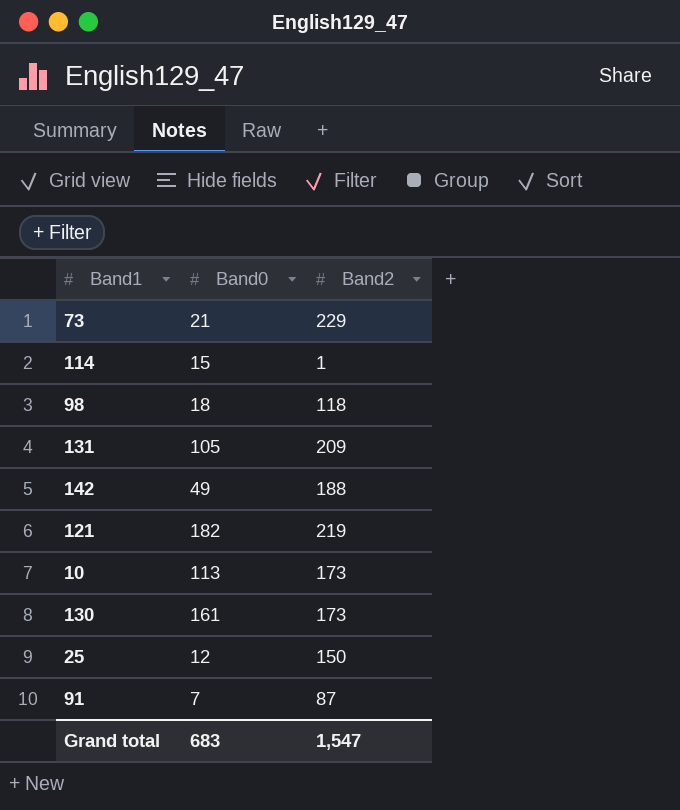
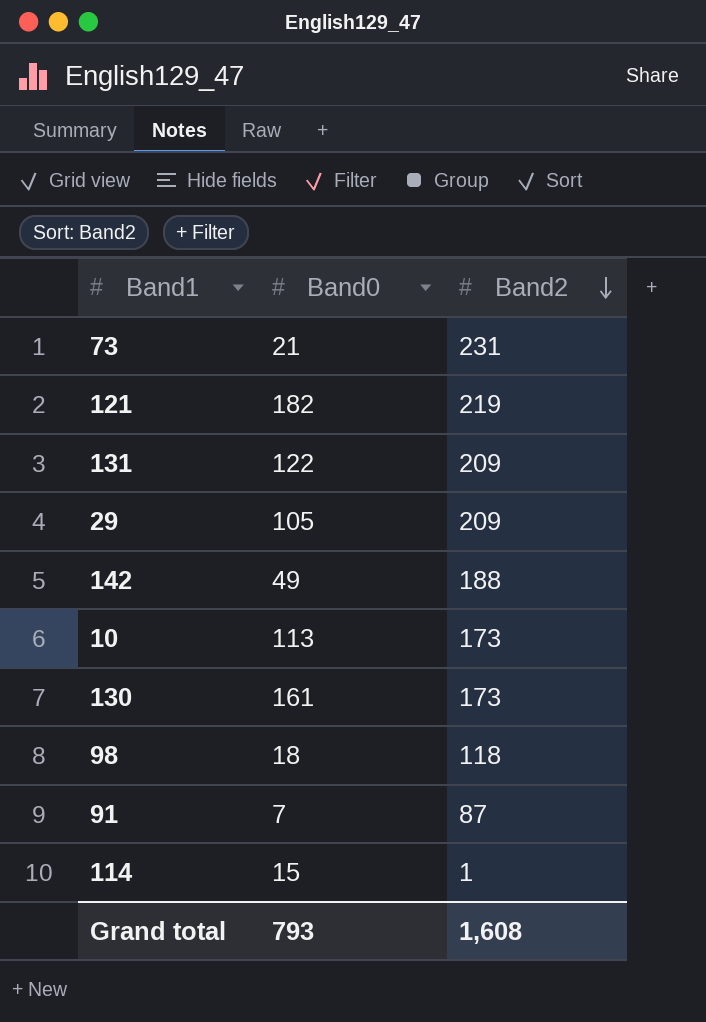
row order: none -> Band2 descending
row 25: 12 | 150 -> none
73 | Band2: 229 -> 231
131 | Band0: 105 -> 122
row 29: none -> 105 | 209
Grand total | Band0: 683 -> 793
Grand total | Band2: 1,547 -> 1,608

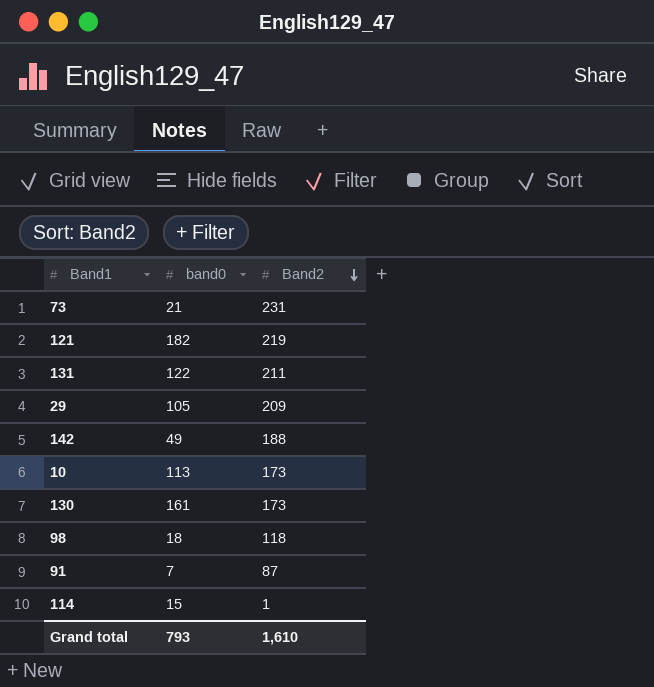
column name: Band0 -> band0
131 | Band2: 209 -> 211
Grand total | Band2: 1,608 -> 1,610

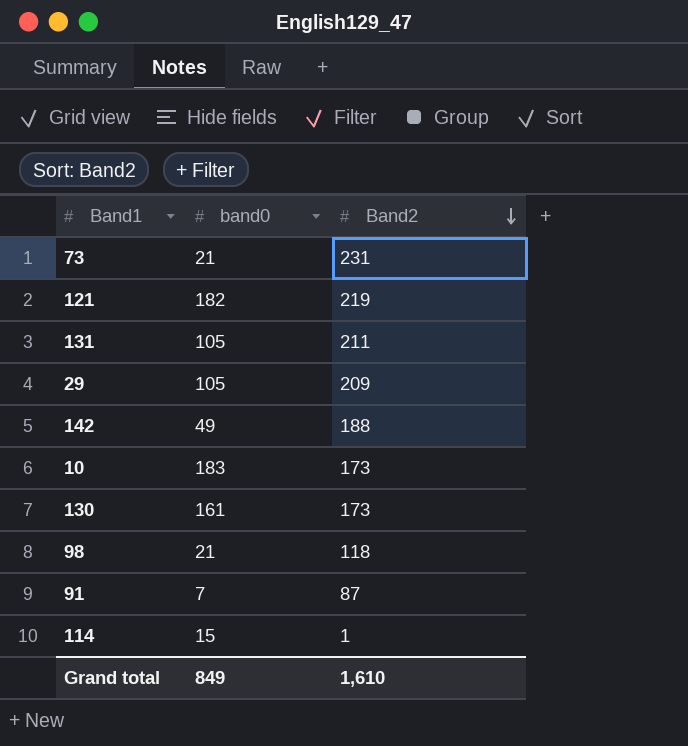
131 | band0: 122 -> 105
10 | band0: 113 -> 183
98 | band0: 18 -> 21
Grand total | band0: 793 -> 849

